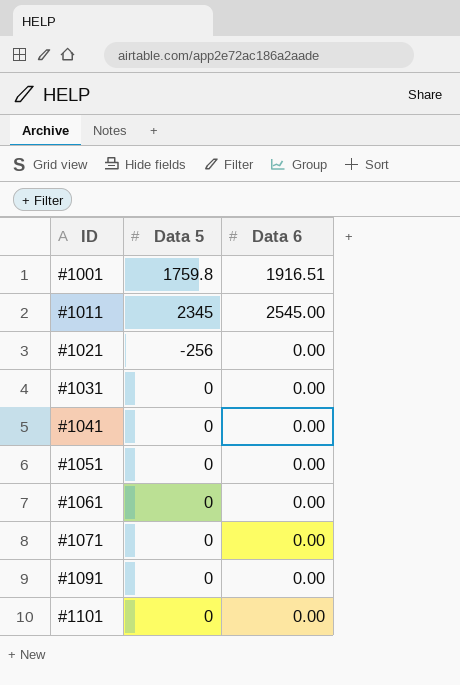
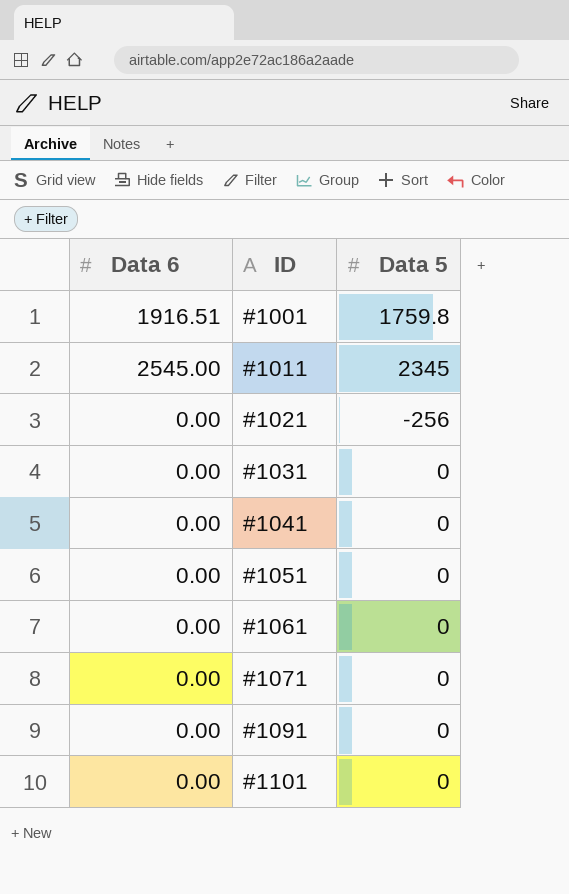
column Data 6 | position: 3 -> 1

